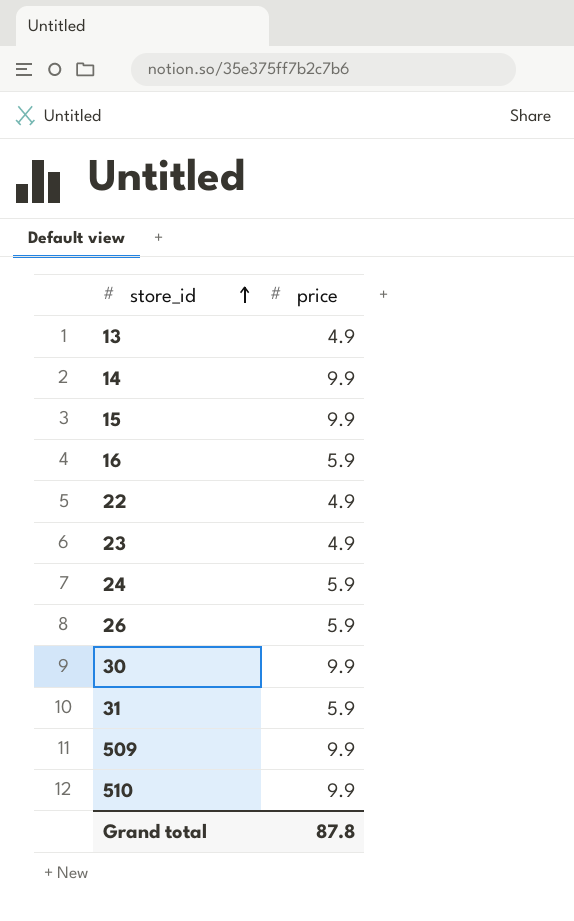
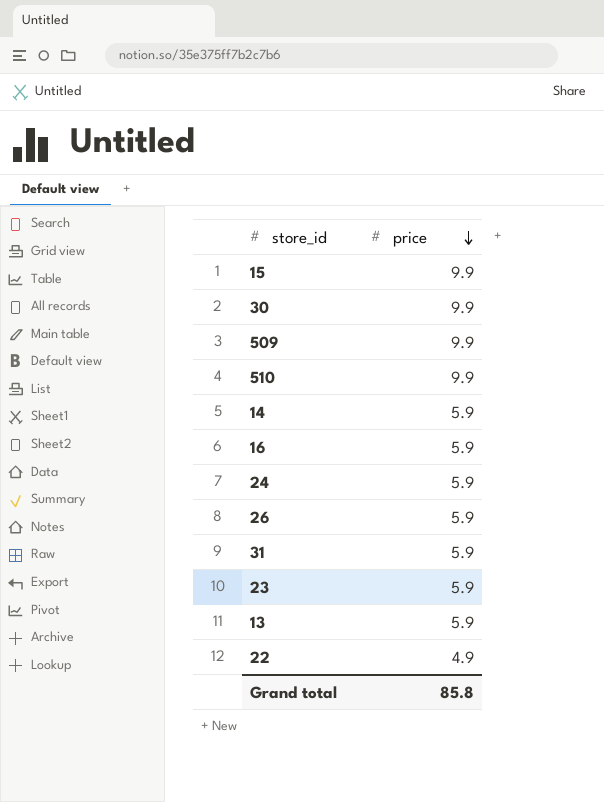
row order: store_id ascending -> price descending
14 | price: 9.9 -> 5.9
23 | price: 4.9 -> 5.9
13 | price: 4.9 -> 5.9
Grand total | price: 87.8 -> 85.8

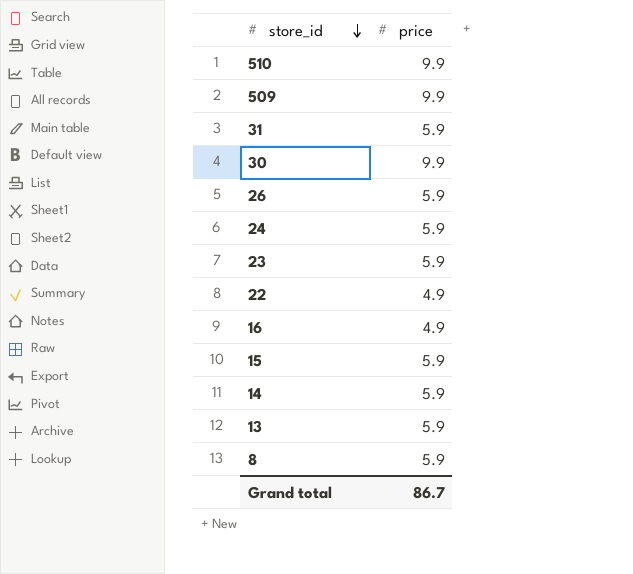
row order: price descending -> store_id descending
16 | price: 5.9 -> 4.9
15 | price: 9.9 -> 5.9
row 8: none -> 5.9
Grand total | price: 85.8 -> 86.7

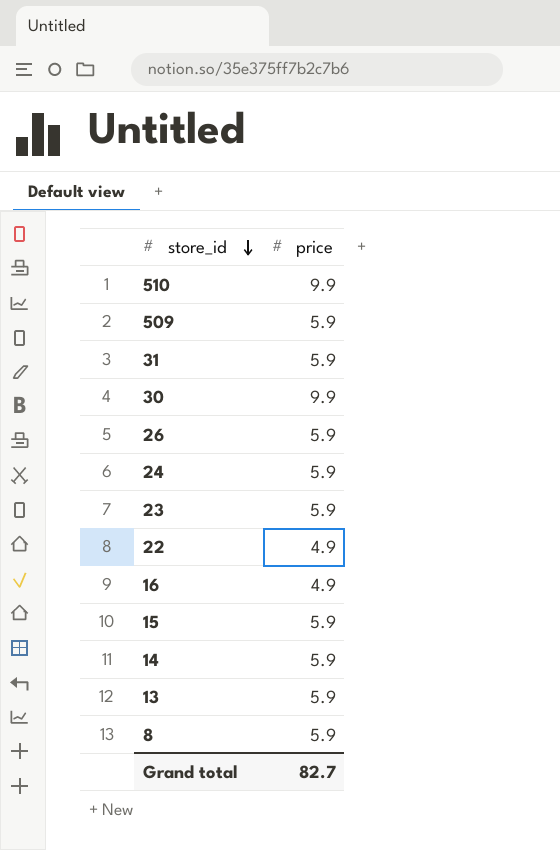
509 | price: 9.9 -> 5.9
Grand total | price: 86.7 -> 82.7

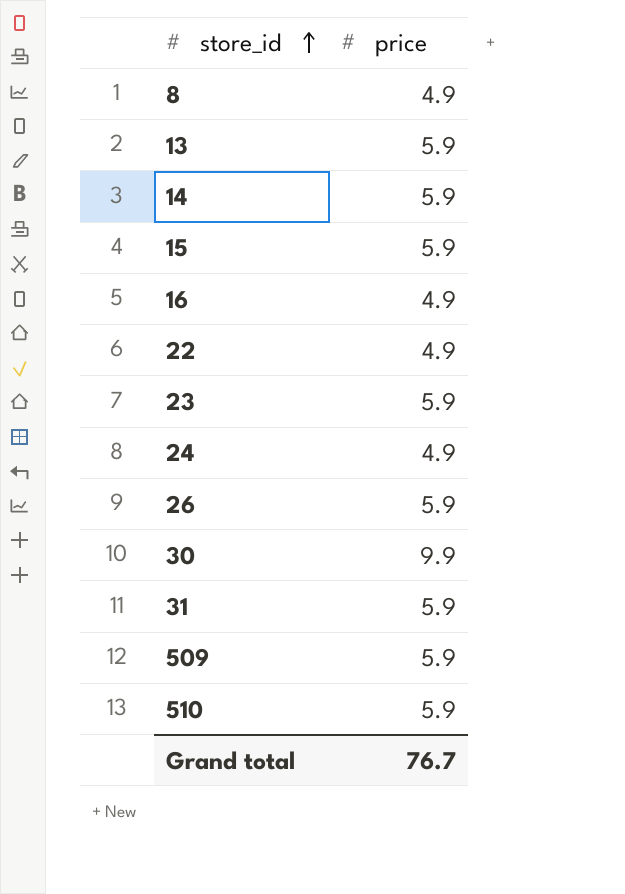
row order: store_id descending -> store_id ascending
8 | price: 5.9 -> 4.9
24 | price: 5.9 -> 4.9
510 | price: 9.9 -> 5.9
Grand total | price: 82.7 -> 76.7

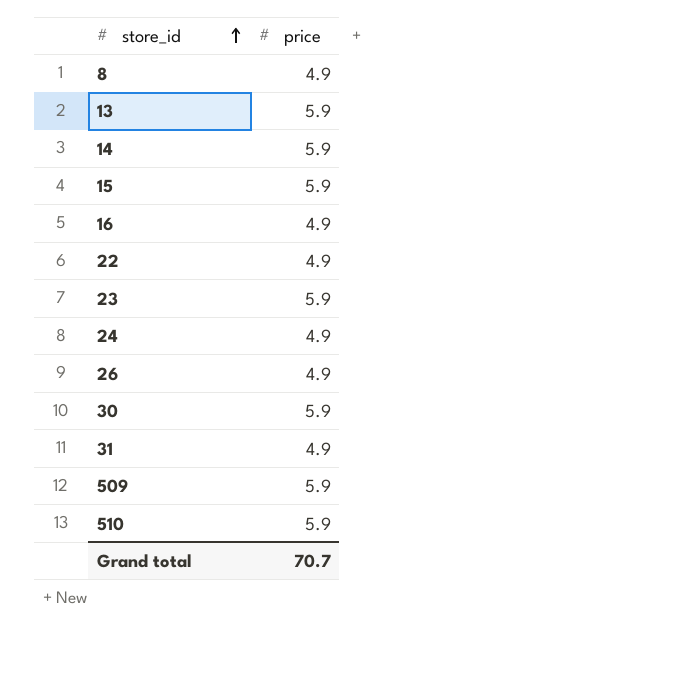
26 | price: 5.9 -> 4.9
30 | price: 9.9 -> 5.9
31 | price: 5.9 -> 4.9
Grand total | price: 76.7 -> 70.7

